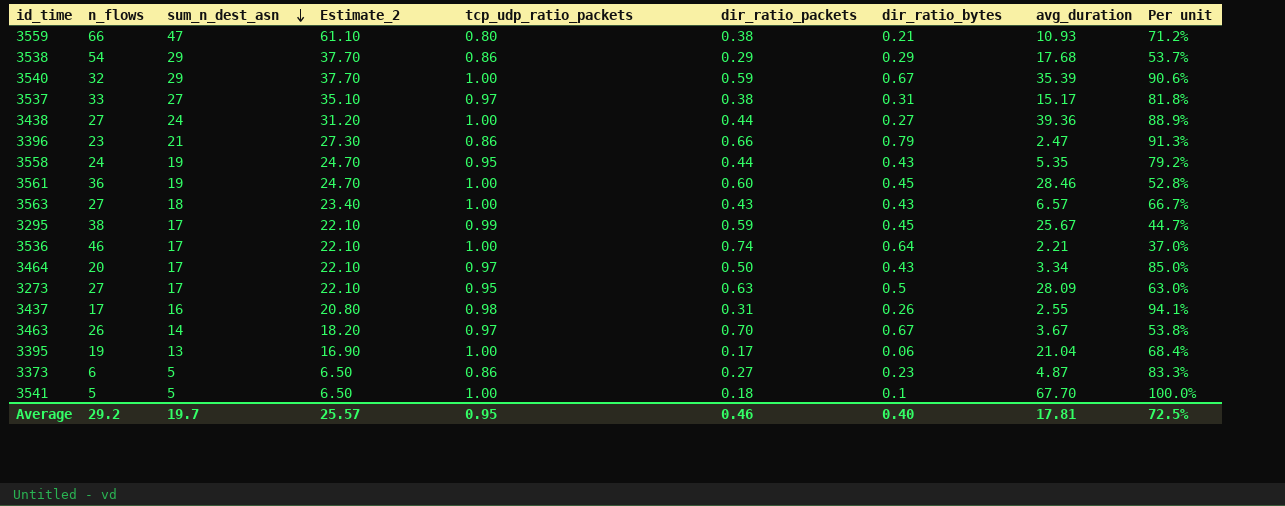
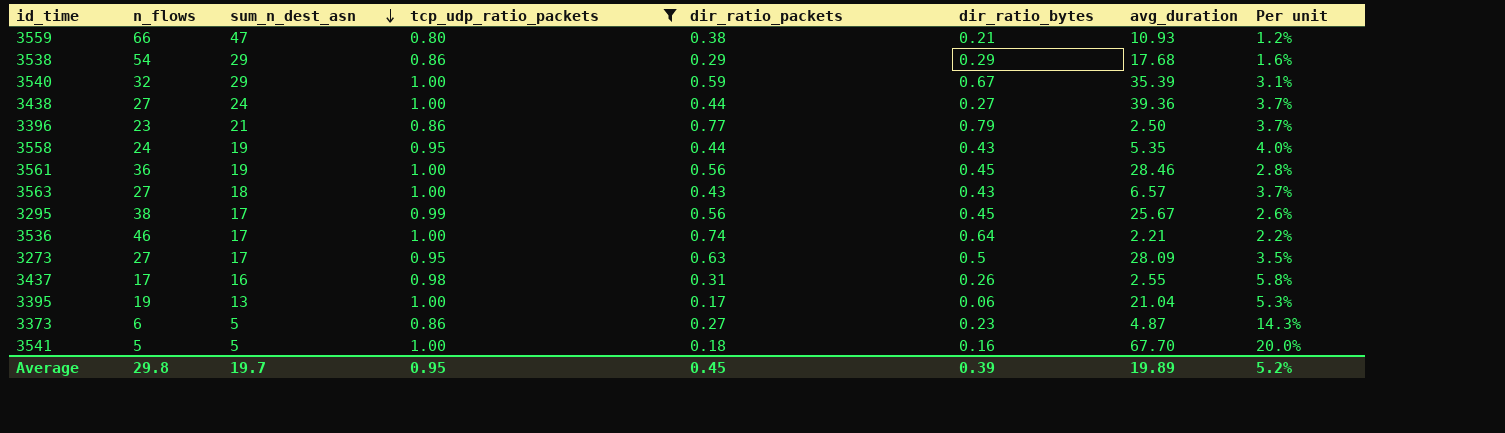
filter: none -> tcp_udp_ratio_packets != 0.97
column Estimate_2 | formula: [sum_n_dest_asn] * 1.3 -> none
column Per unit | formula: [sum_n_dest_asn] / [n_flows] -> [tcp_udp_ratio_packets] / [n_flows]
3396 | dir_ratio_packets: 0.66 -> 0.77
3396 | avg_duration: 2.47 -> 2.50
3561 | dir_ratio_packets: 0.60 -> 0.56
3295 | dir_ratio_packets: 0.59 -> 0.56
3541 | dir_ratio_bytes: 0.1 -> 0.16
Average | n_flows: 29.2 -> 29.8
Average | dir_ratio_packets: 0.46 -> 0.45
Average | dir_ratio_bytes: 0.40 -> 0.39
Average | avg_duration: 17.81 -> 19.89
Average | Per unit: 72.5% -> 5.2%

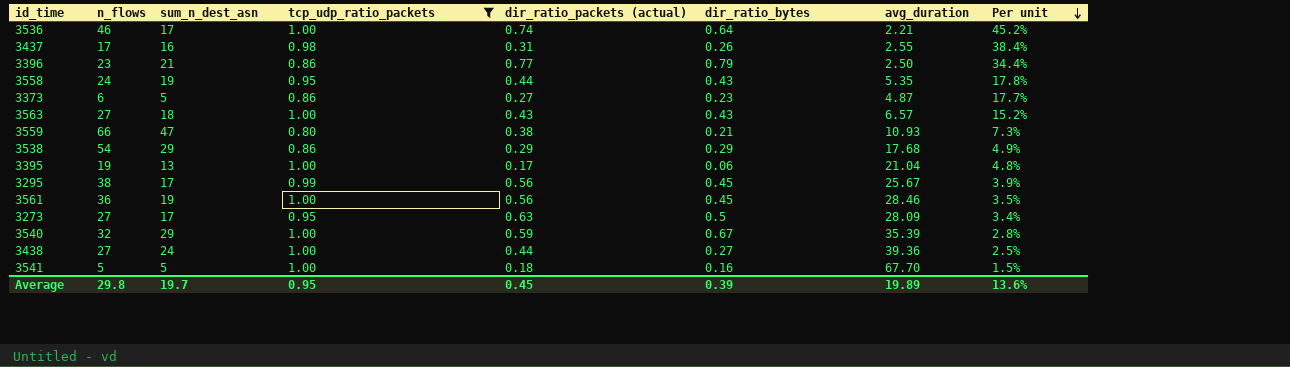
row order: sum_n_dest_asn descending -> Per unit descending
column name: dir_ratio_packets -> dir_ratio_packets (actual)
column Per unit | formula: [tcp_udp_ratio_packets] / [n_flows] -> [tcp_udp_ratio_packets] / [avg_duration]
Average | Per unit: 5.2% -> 13.6%

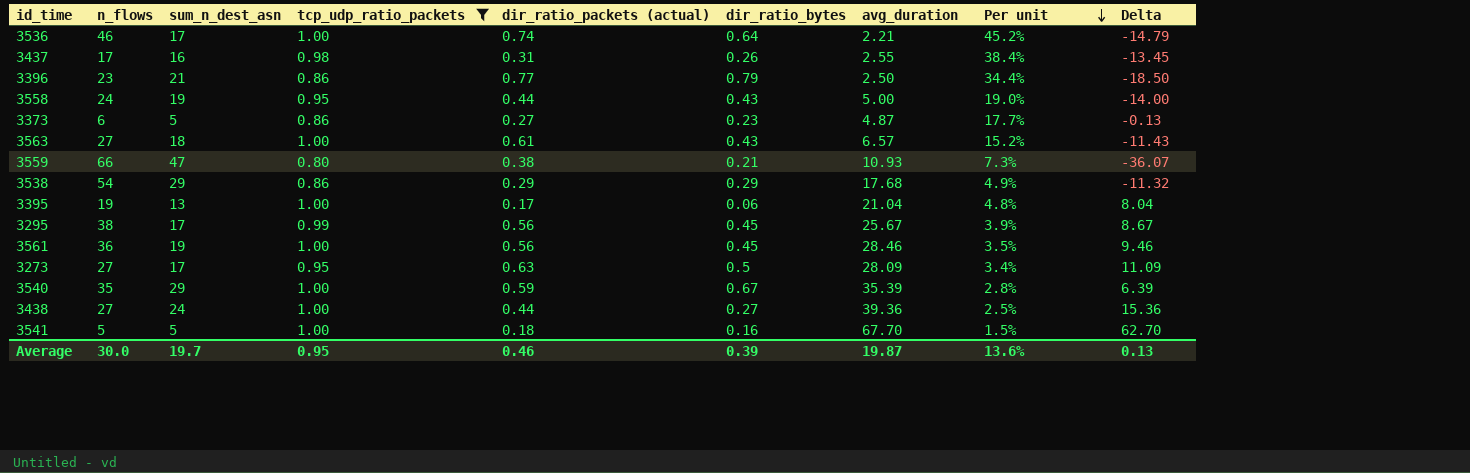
column Delta | formula: none -> [avg_duration] - [sum_n_dest_asn]
3558 | avg_duration: 5.35 -> 5.00
3558 | Per unit: 17.8% -> 19.0%
3563 | dir_ratio_packets (actual): 0.43 -> 0.61
3540 | n_flows: 32 -> 35
Average | n_flows: 29.8 -> 30.0
Average | dir_ratio_packets (actual): 0.45 -> 0.46
Average | avg_duration: 19.89 -> 19.87

